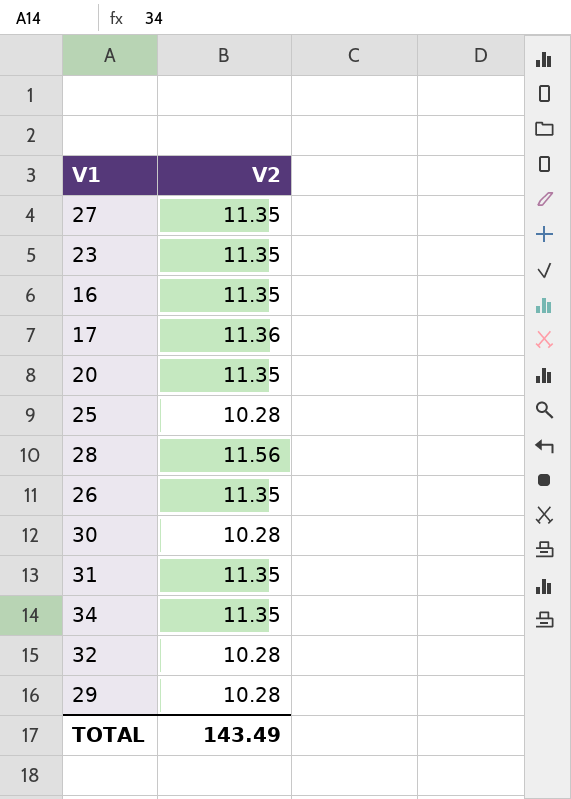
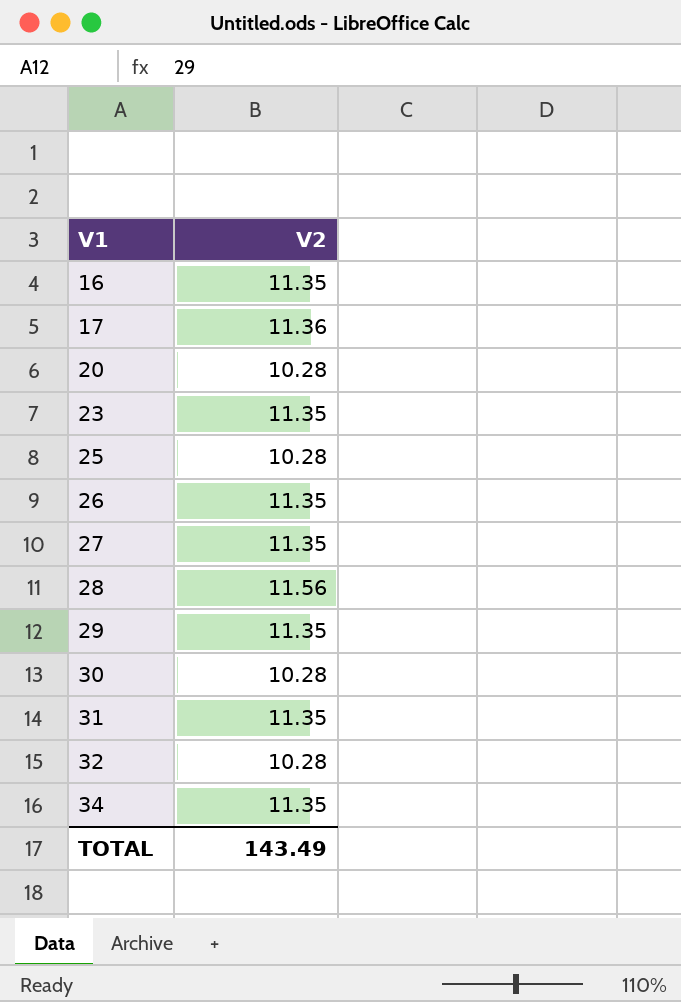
row order: none -> V1 ascending
20 | V2: 11.35 -> 10.28
29 | V2: 10.28 -> 11.35

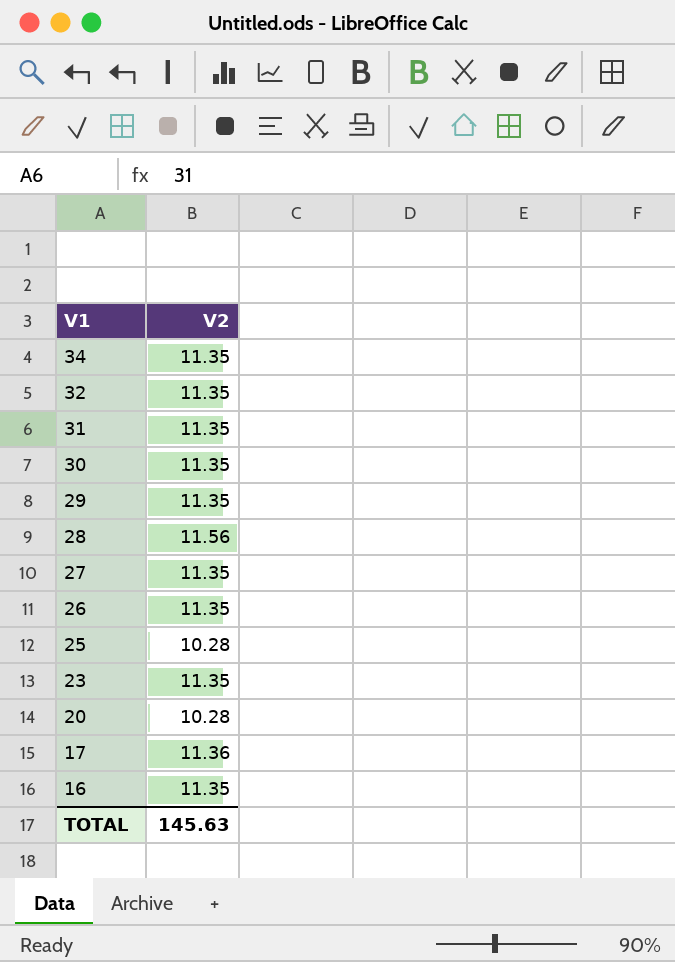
row order: V1 ascending -> V1 descending
32 | V2: 10.28 -> 11.35
30 | V2: 10.28 -> 11.35
TOTAL | V2: 143.49 -> 145.63

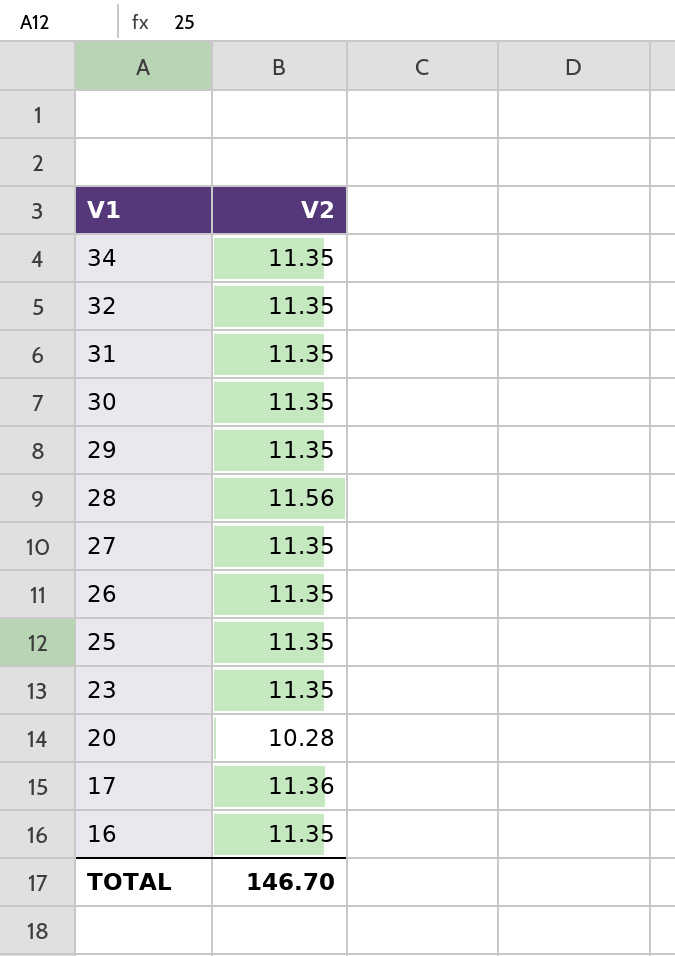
25 | V2: 10.28 -> 11.35
TOTAL | V2: 145.63 -> 146.70

